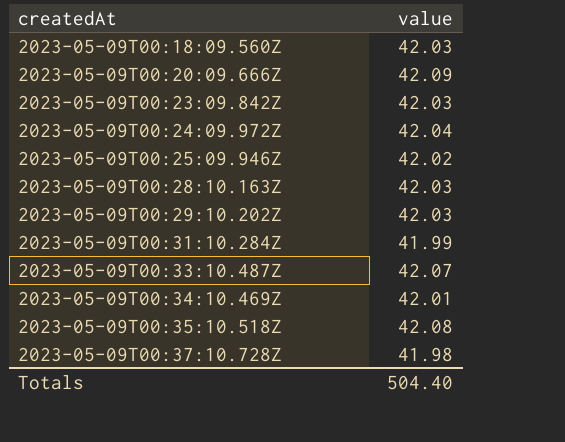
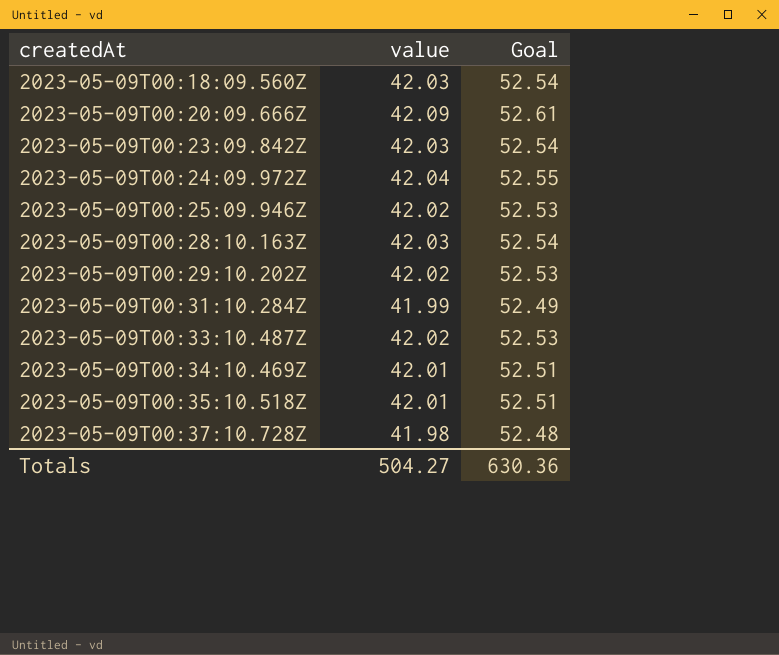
column Goal | formula: none -> [value] * 1.25
2023-05-09T00:29:10.202Z | value: 42.03 -> 42.02
2023-05-09T00:33:10.487Z | value: 42.07 -> 42.02
2023-05-09T00:35:10.518Z | value: 42.08 -> 42.01
Totals | value: 504.40 -> 504.27

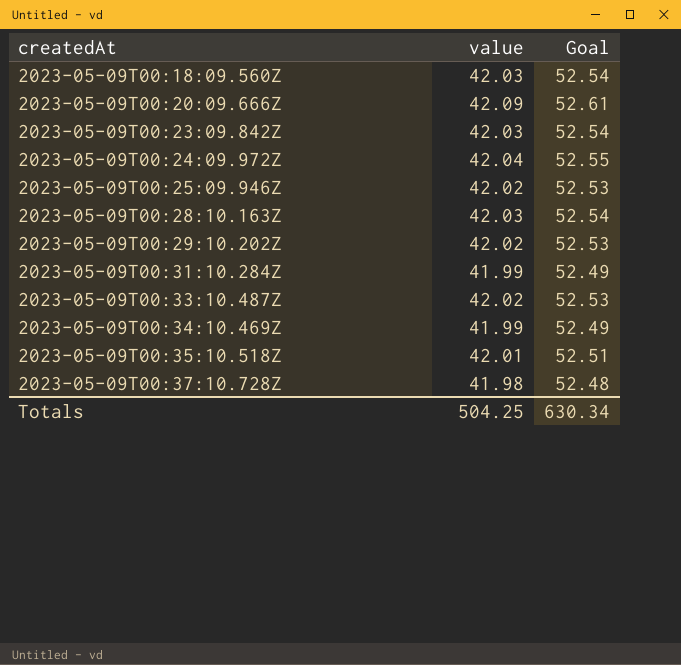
2023-05-09T00:34:10.469Z | value: 42.01 -> 41.99
2023-05-09T00:34:10.469Z | Goal: 52.51 -> 52.49
Totals | value: 504.27 -> 504.25
Totals | Goal: 630.36 -> 630.34

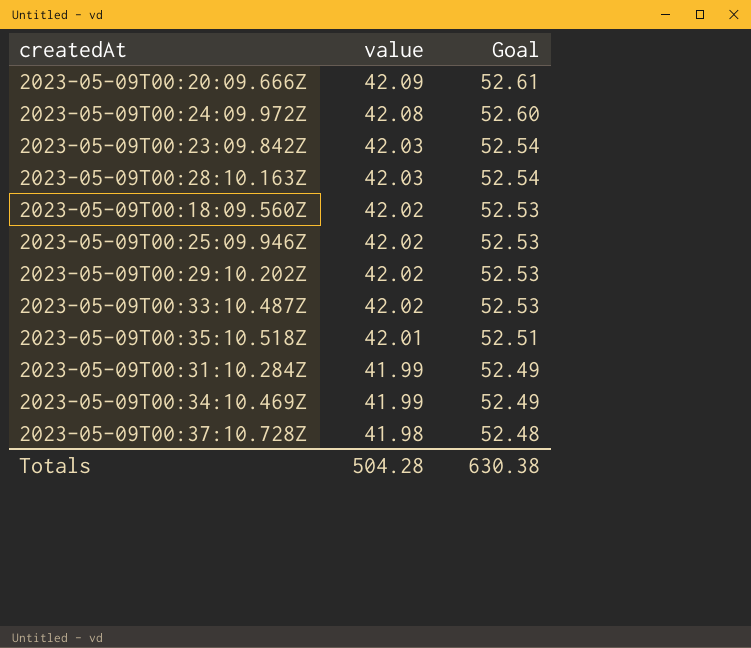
row order: createdAt ascending -> value descending
2023-05-09T00:24:09.972Z | value: 42.04 -> 42.08
2023-05-09T00:24:09.972Z | Goal: 52.55 -> 52.60
2023-05-09T00:18:09.560Z | value: 42.03 -> 42.02
2023-05-09T00:18:09.560Z | Goal: 52.54 -> 52.53
Totals | value: 504.25 -> 504.28
Totals | Goal: 630.34 -> 630.38

